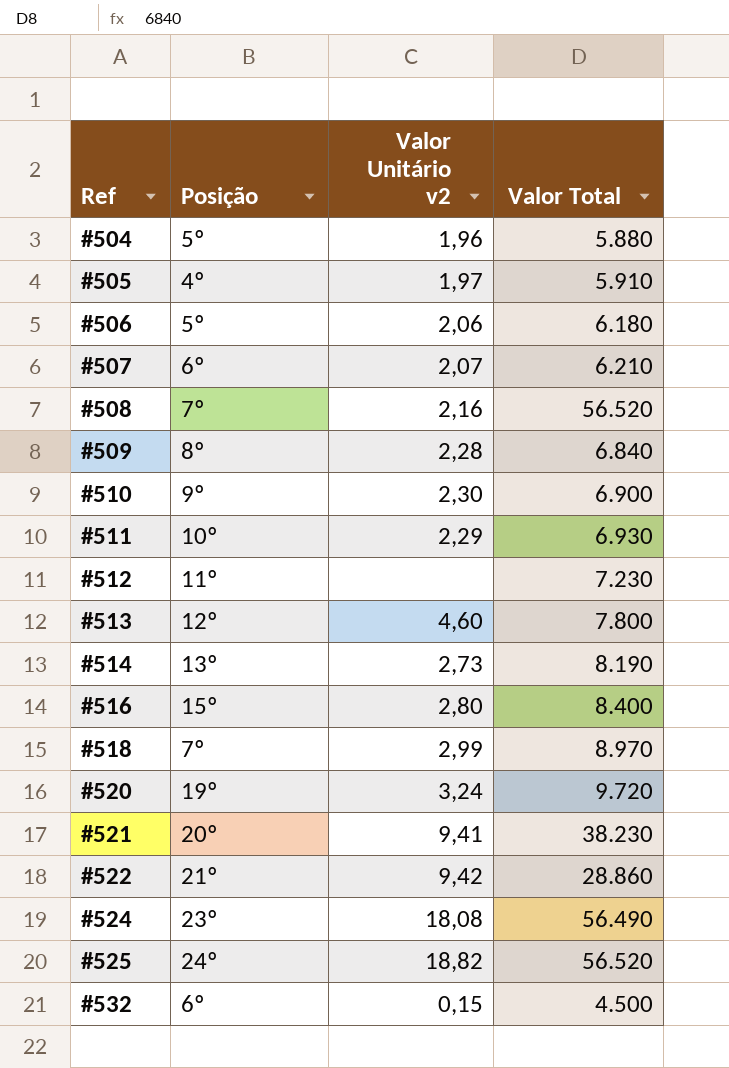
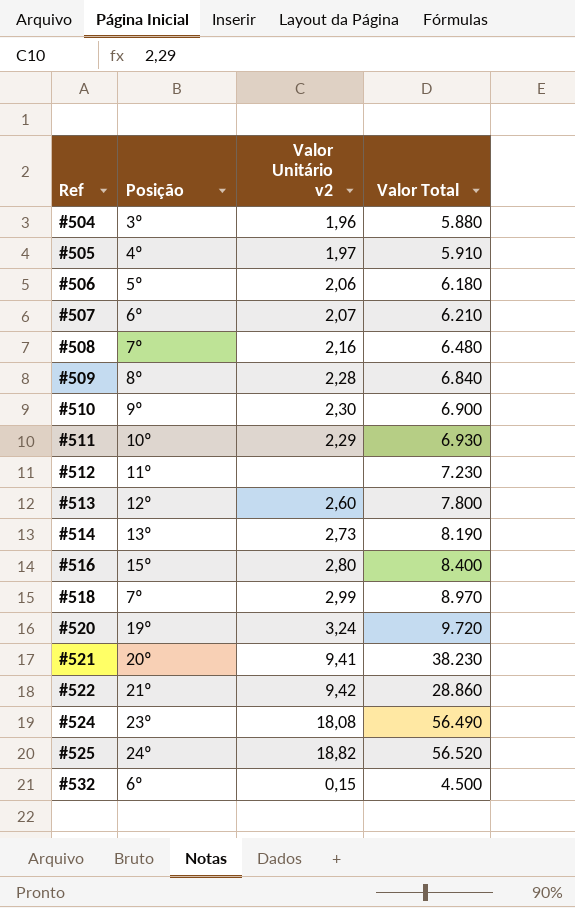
#504 | Posição: 5º -> 3º
#508 | Valor Total: 56.520 -> 6.480
#513 | Valor Unitário v2: 4,60 -> 2,60

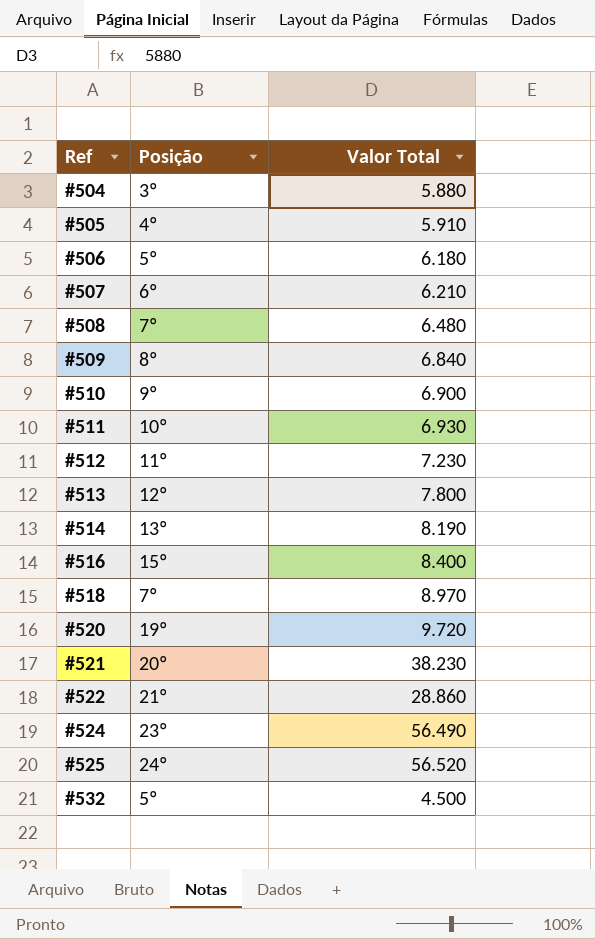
column Valor Unitário v2 | position: 3 -> none
#532 | Posição: 6º -> 5º

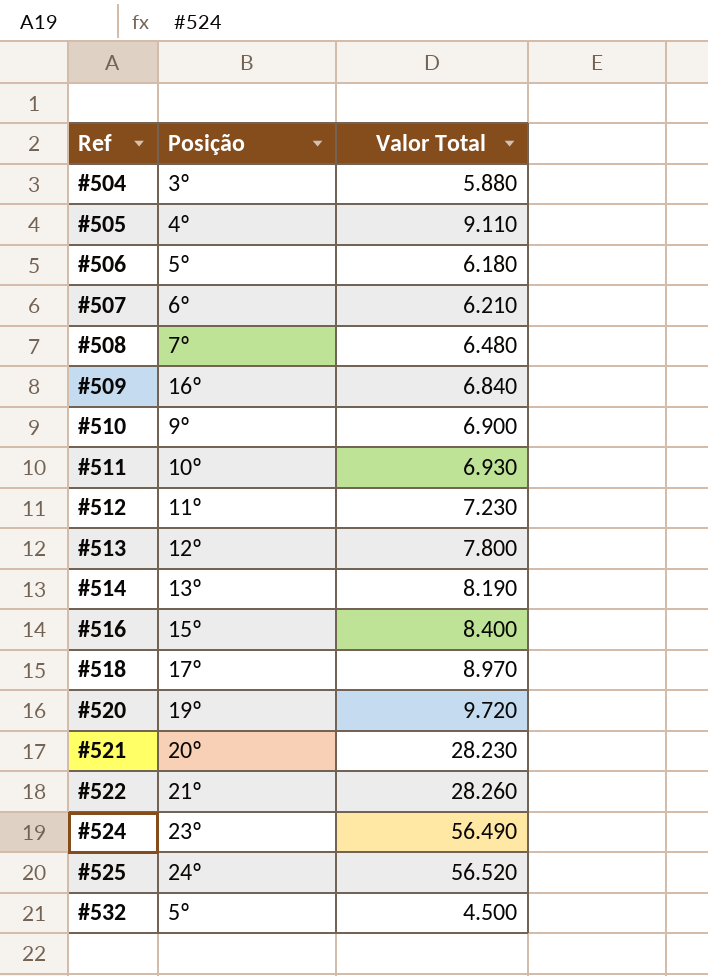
#505 | Valor Total: 5.910 -> 9.110
#509 | Posição: 8º -> 16º
#518 | Posição: 7º -> 17º
#521 | Valor Total: 38.230 -> 28.230
#522 | Valor Total: 28.860 -> 28.260

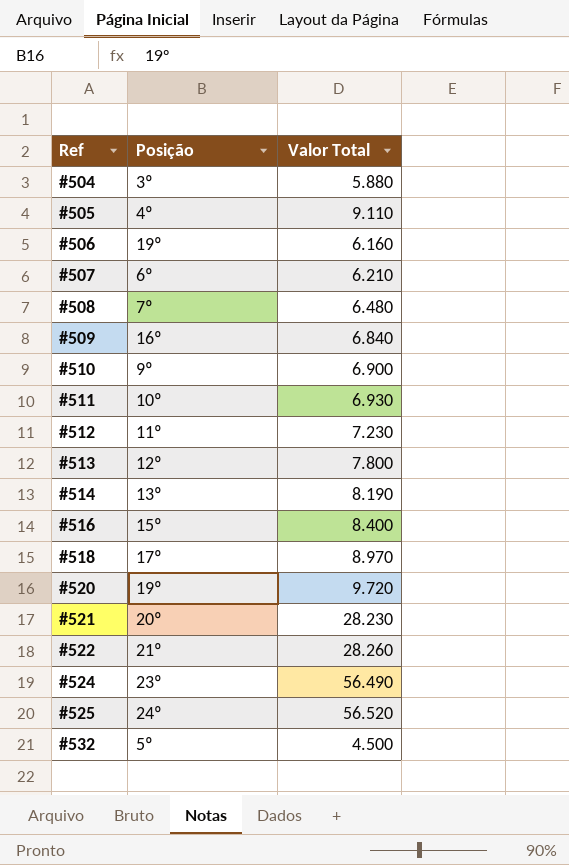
#506 | Posição: 5º -> 19º
#506 | Valor Total: 6.180 -> 6.160

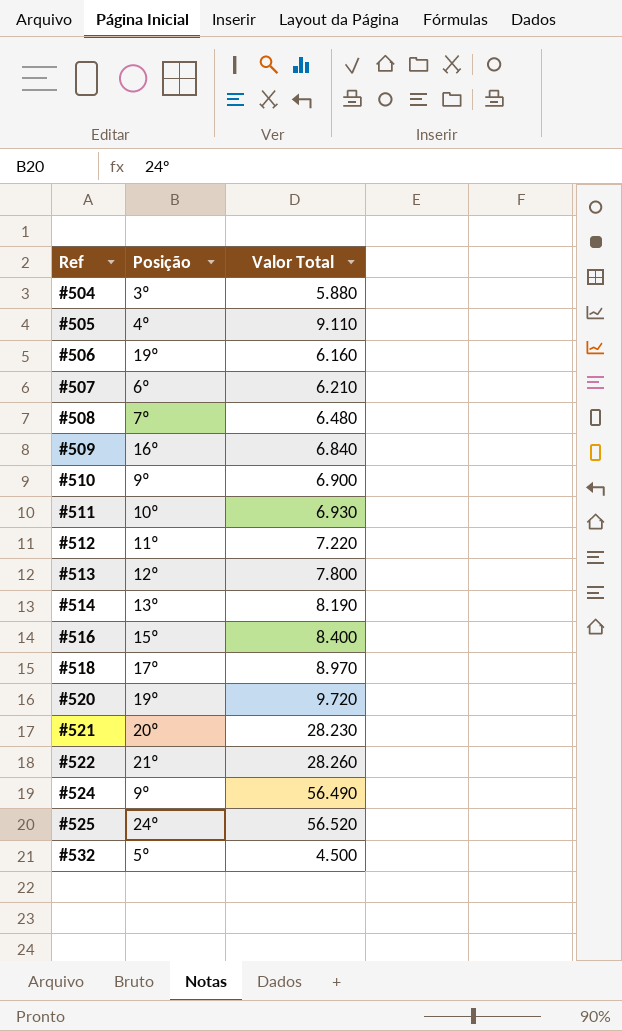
#512 | Valor Total: 7.230 -> 7.220
#524 | Posição: 23º -> 9º

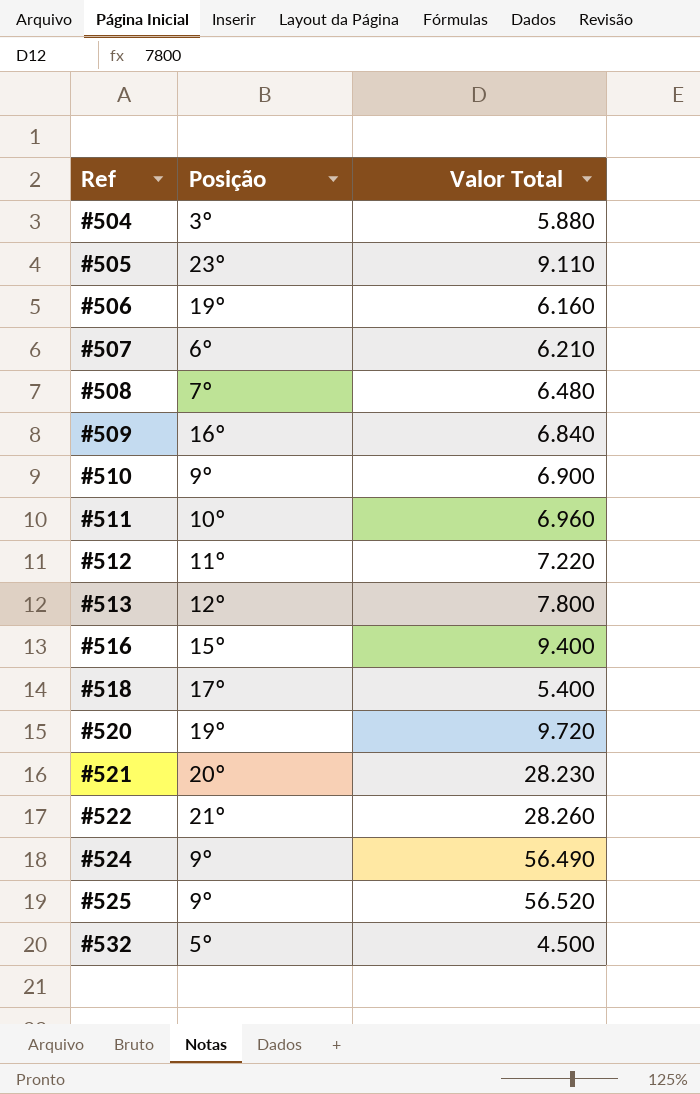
row #514: 13º | 8.190 -> none
#505 | Posição: 4º -> 23º
#511 | Valor Total: 6.930 -> 6.960
#516 | Valor Total: 8.400 -> 9.400
#518 | Valor Total: 8.970 -> 5.400
#525 | Posição: 24º -> 9º

